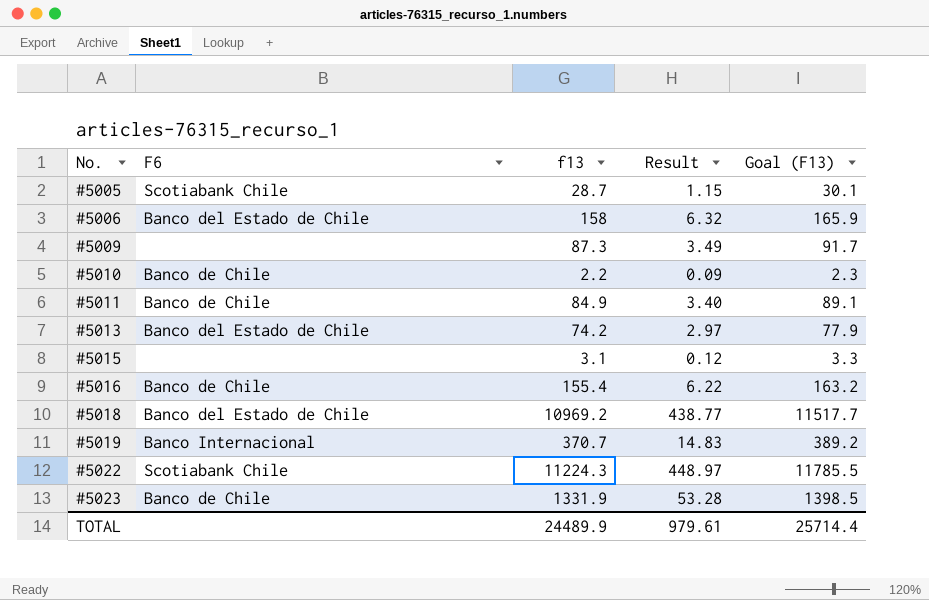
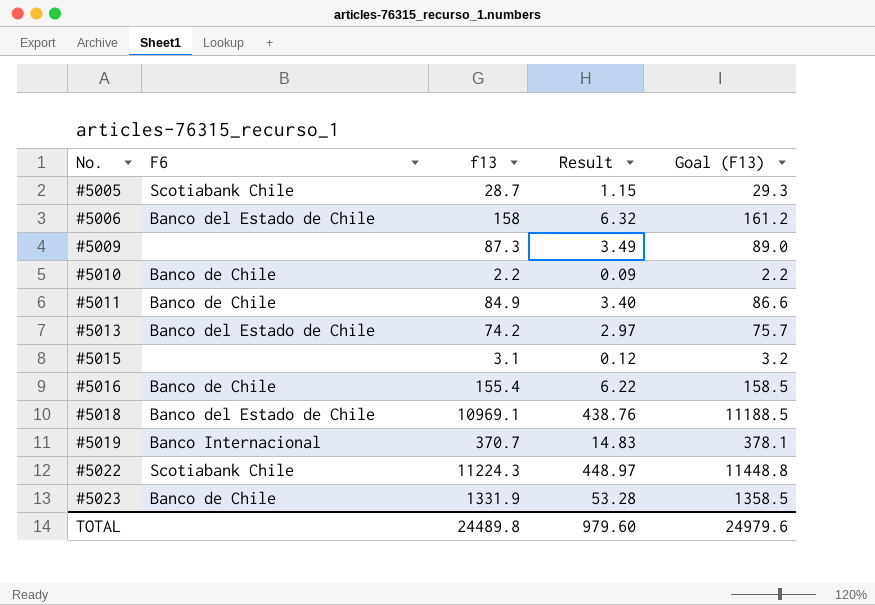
column Goal (F13) | formula: [f13] * 1.05 -> [f13] * 1.02
#5018 | f13: 10969.2 -> 10969.1
#5018 | Result: 438.77 -> 438.76
TOTAL | f13: 24489.9 -> 24489.8
TOTAL | Result: 979.61 -> 979.60
TOTAL | Goal (F13): 25714.4 -> 24979.6

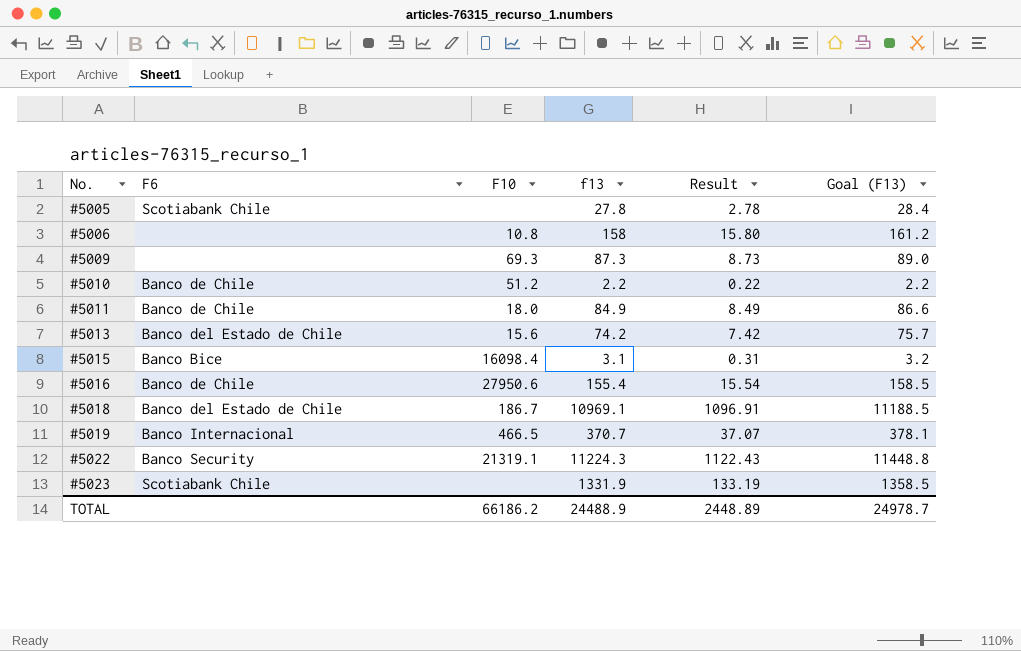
column F10 | position: none -> 3
column Result | formula: [f13] * 0.04 -> [f13] * 0.1
#5005 | f13: 28.7 -> 27.8
#5005 | Goal (F13): 29.3 -> 28.4
#5006 | F6: Banco del Estado de Chile -> none
#5015 | F6: none -> Banco Bice
#5022 | F6: Scotiabank Chile -> Banco Security
#5023 | F6: Banco de Chile -> Scotiabank Chile
TOTAL | f13: 24489.8 -> 24488.9
TOTAL | Result: 979.60 -> 2448.89
TOTAL | Goal (F13): 24979.6 -> 24978.7

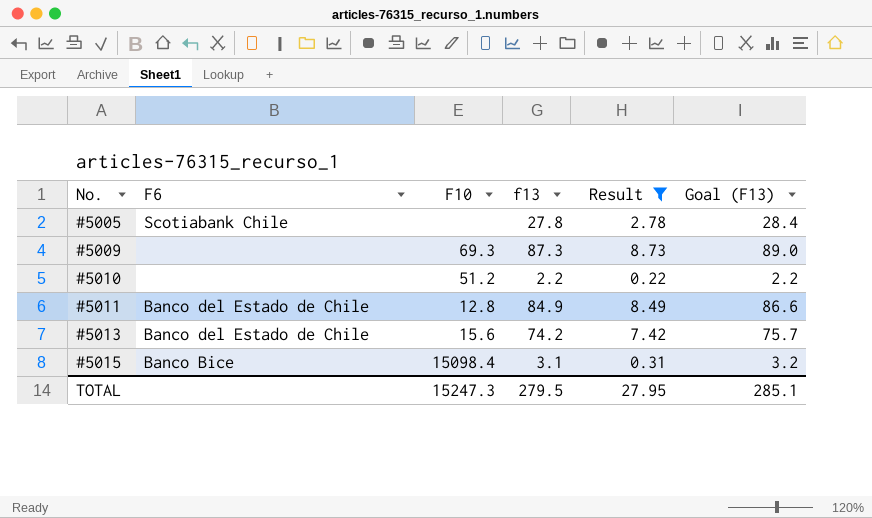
filter: none -> Result <= 8.73
#5010 | F6: Banco de Chile -> none
#5011 | F6: Banco de Chile -> Banco del Estado de Chile
#5011 | F10: 18.0 -> 12.8
#5015 | F10: 16098.4 -> 15098.4
TOTAL | F10: 66186.2 -> 15247.3
TOTAL | f13: 24488.9 -> 279.5
TOTAL | Result: 2448.89 -> 27.95
TOTAL | Goal (F13): 24978.7 -> 285.1

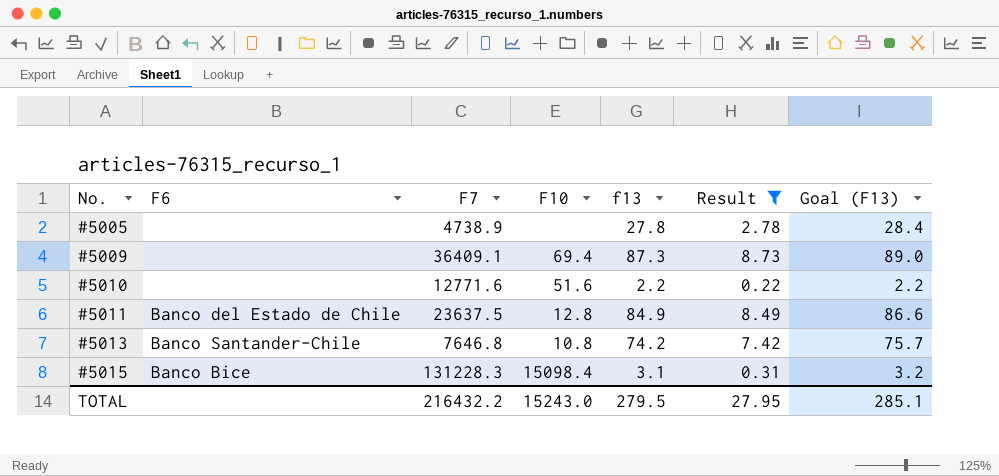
column F7 | position: none -> 3
#5005 | F6: Scotiabank Chile -> none
#5009 | F10: 69.3 -> 69.4
#5010 | F10: 51.2 -> 51.6
#5013 | F6: Banco del Estado de Chile -> Banco Santander-Chile
#5013 | F10: 15.6 -> 10.8
TOTAL | F10: 15247.3 -> 15243.0

